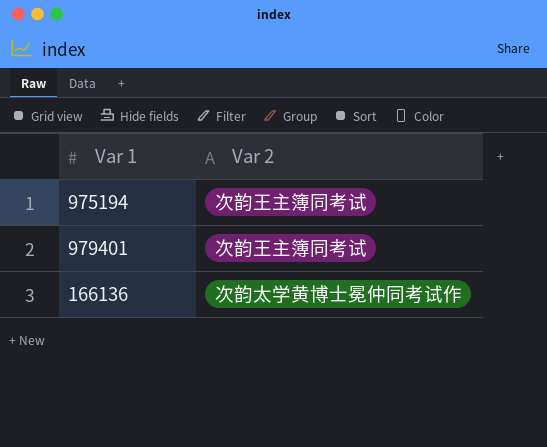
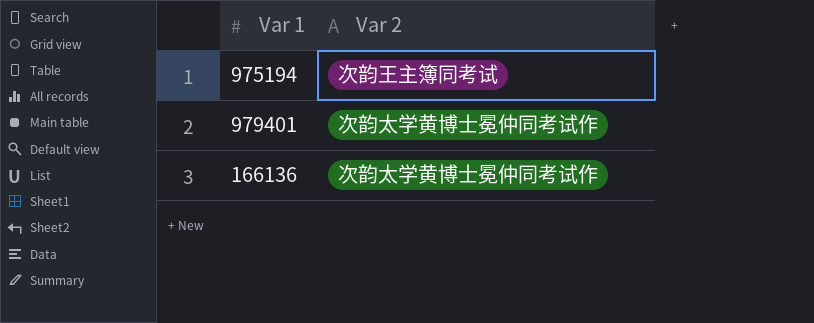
979401 | Var 2: 次韵王主簿同考试 -> 次韵太学黄博士冕仲同考试作

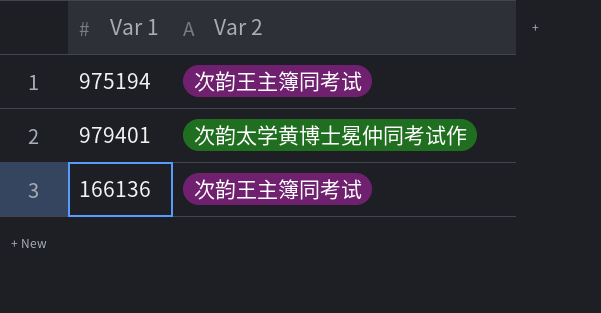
166136 | Var 2: 次韵太学黄博士冕仲同考试作 -> 次韵王主簿同考试

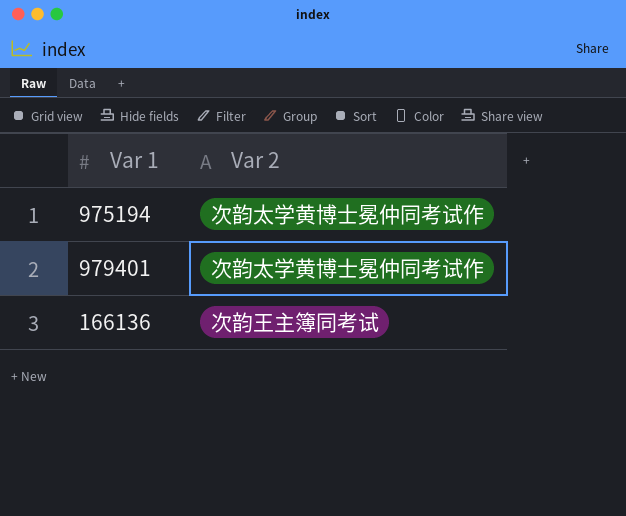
975194 | Var 2: 次韵王主簿同考试 -> 次韵太学黄博士冕仲同考试作

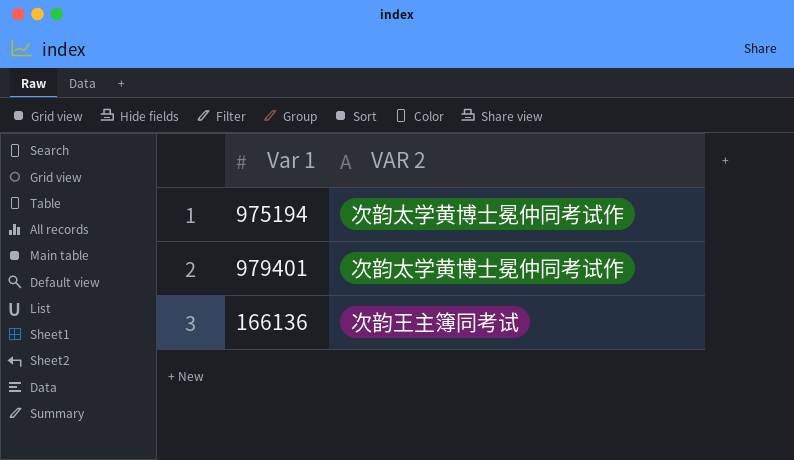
column name: Var 2 -> VAR 2

